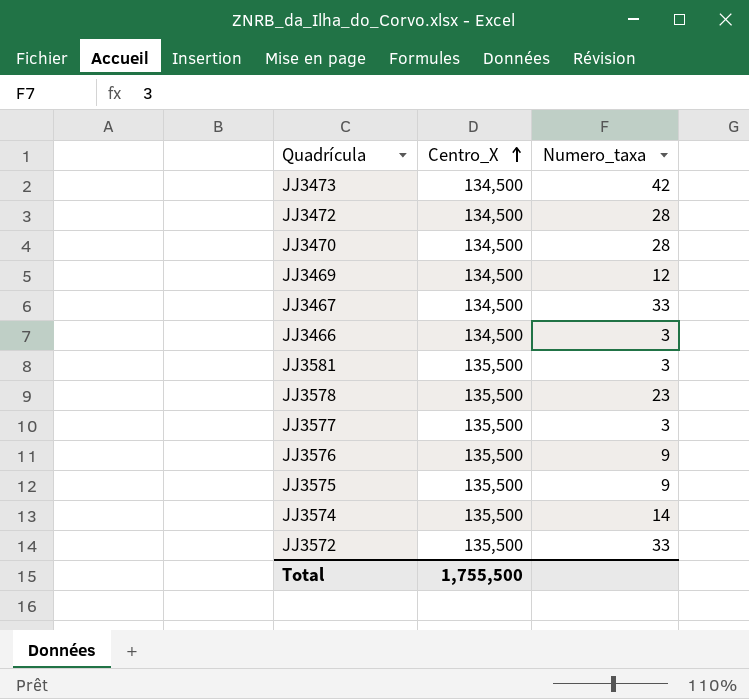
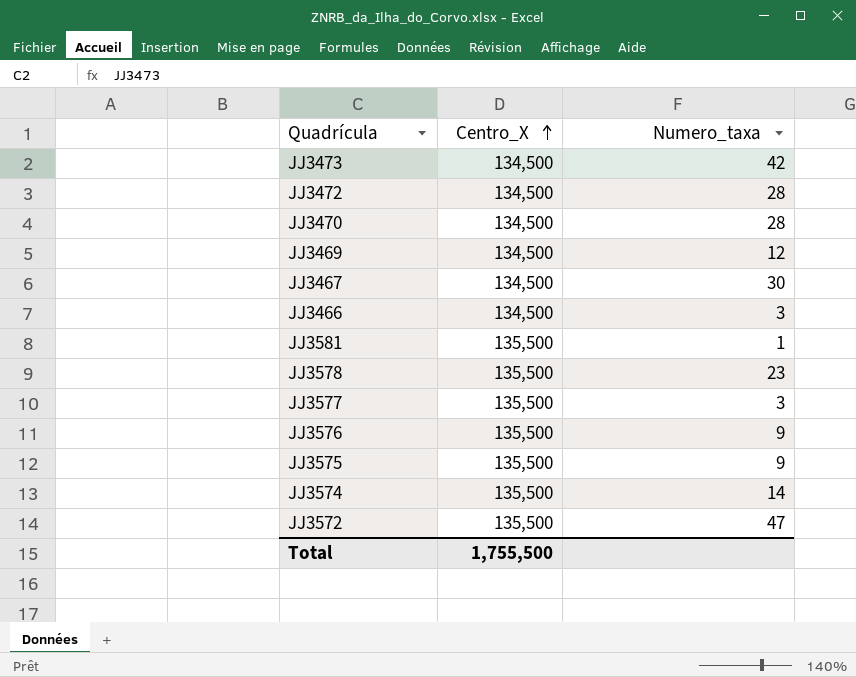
JJ3467 | Numero_taxa: 33 -> 30
JJ3581 | Numero_taxa: 3 -> 1
JJ3572 | Numero_taxa: 33 -> 47

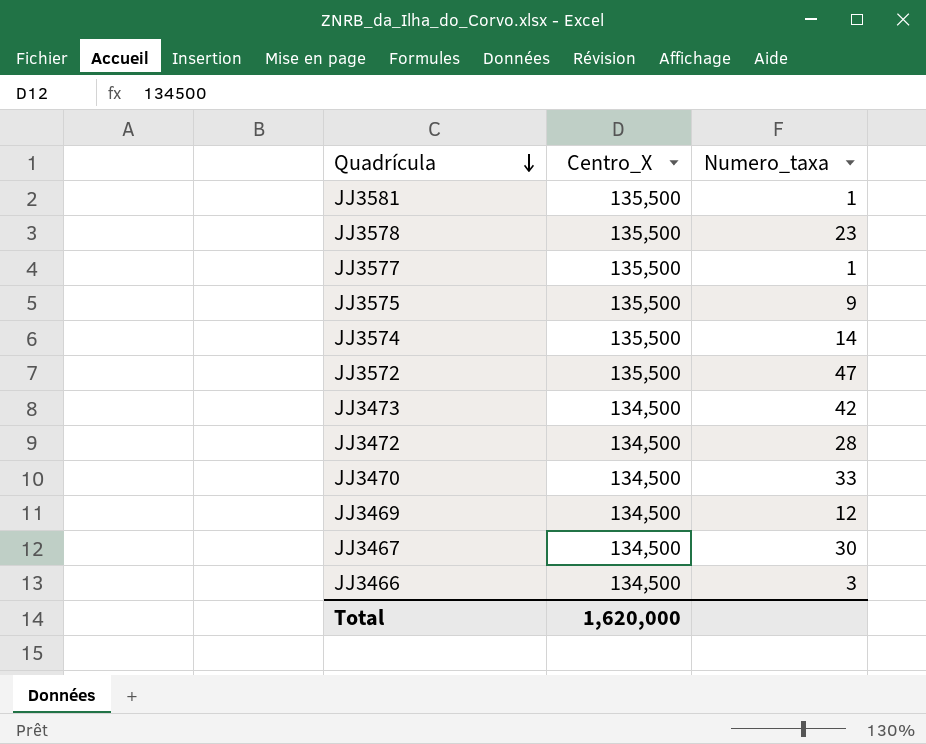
row order: Centro_X ascending -> Quadrícula descending
row JJ3576: 135,500 | 9 -> none
JJ3577 | Numero_taxa: 3 -> 1
JJ3470 | Numero_taxa: 28 -> 33
Total | Centro_X: 1,755,500 -> 1,620,000

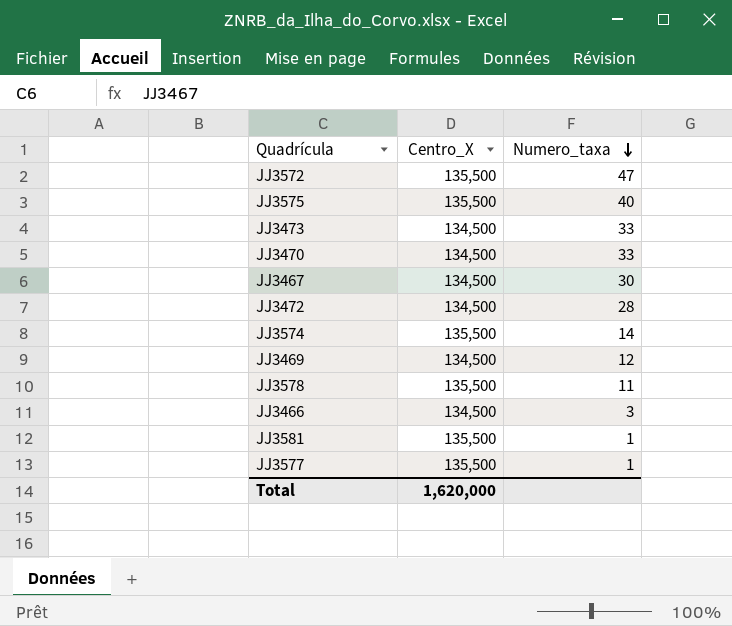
row order: Quadrícula descending -> Numero_taxa descending
JJ3575 | Numero_taxa: 9 -> 40
JJ3473 | Numero_taxa: 42 -> 33
JJ3578 | Numero_taxa: 23 -> 11

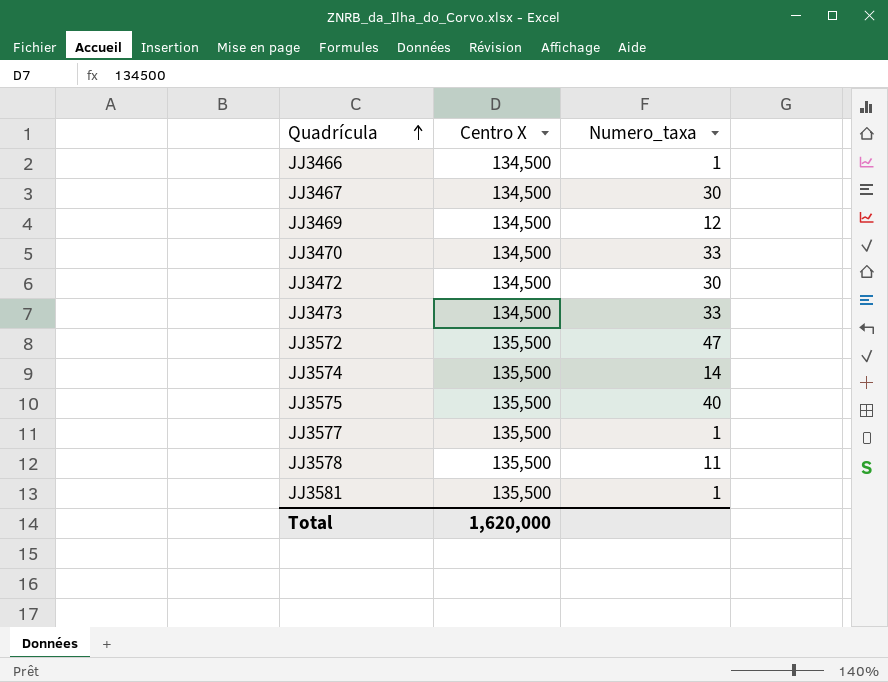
row order: Numero_taxa descending -> Quadrícula ascending
column name: Centro_X -> Centro X
JJ3466 | Numero_taxa: 3 -> 1
JJ3472 | Numero_taxa: 28 -> 30

